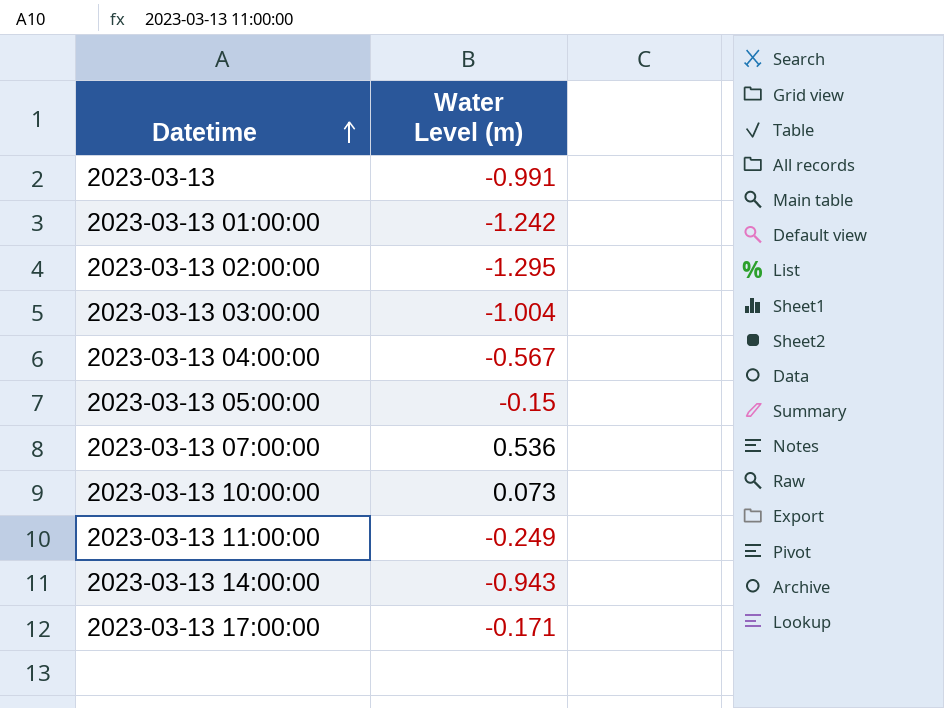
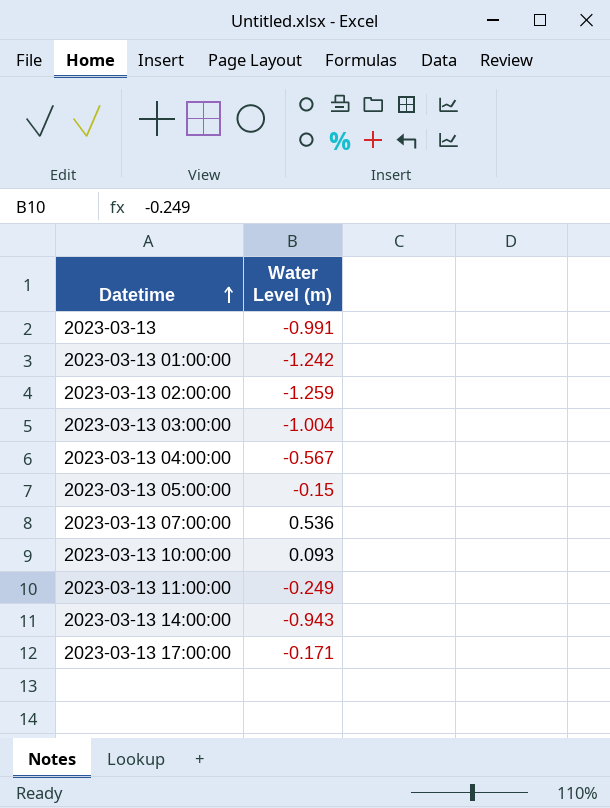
2023-03-13 02:00:00 | Water Level (m): -1.295 -> -1.259
2023-03-13 10:00:00 | Water Level (m): 0.073 -> 0.093

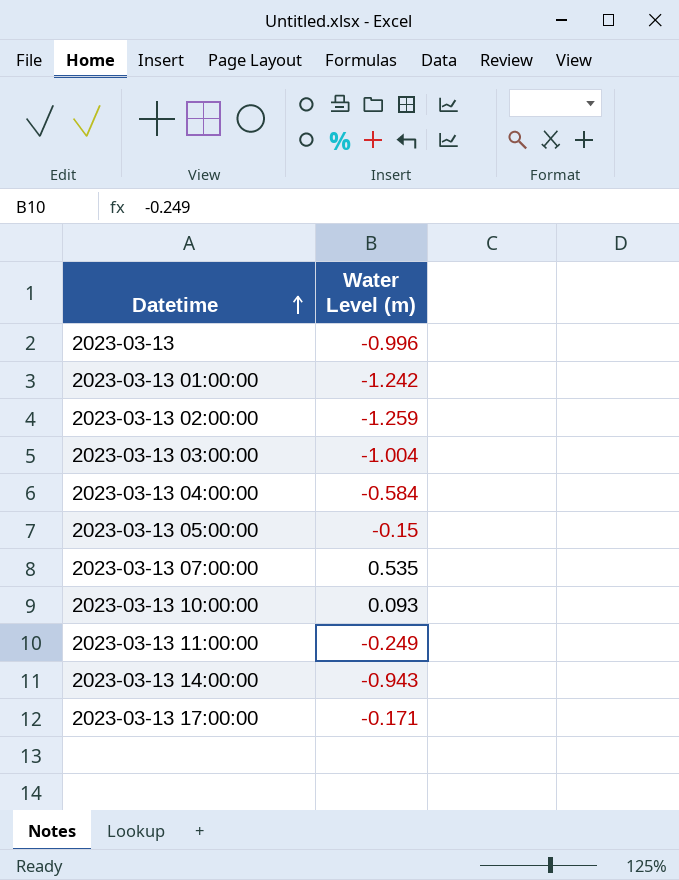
2023-03-13 | Water Level (m): -0.991 -> -0.996
2023-03-13 04:00:00 | Water Level (m): -0.567 -> -0.584
2023-03-13 07:00:00 | Water Level (m): 0.536 -> 0.535

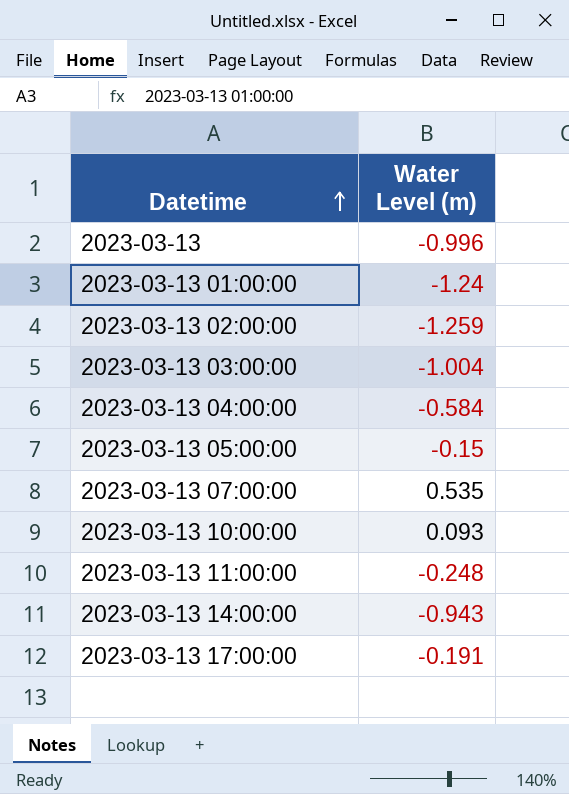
2023-03-13 01:00:00 | Water Level (m): -1.242 -> -1.24
2023-03-13 11:00:00 | Water Level (m): -0.249 -> -0.248
2023-03-13 17:00:00 | Water Level (m): -0.171 -> -0.191

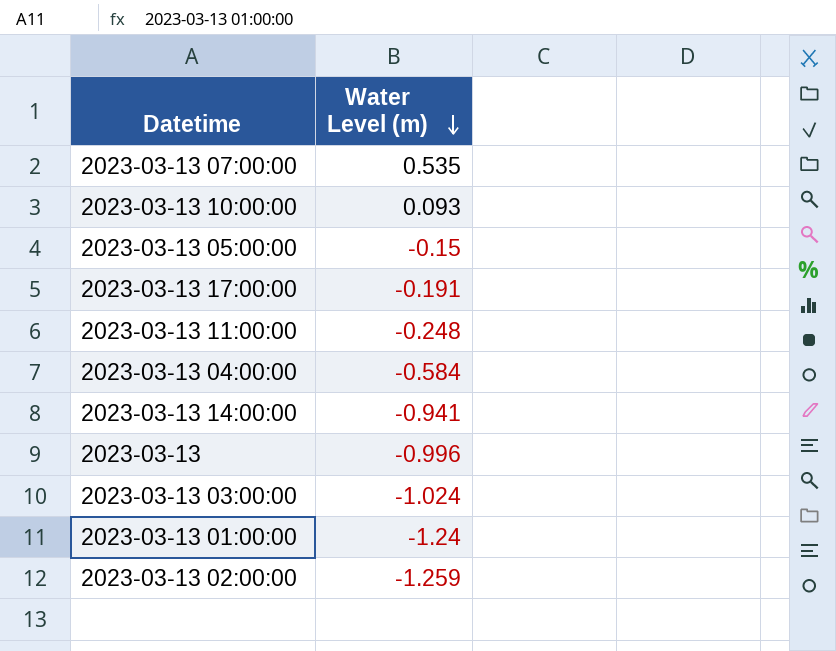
row order: Datetime ascending -> Water Level (m) descending
2023-03-13 14:00:00 | Water Level (m): -0.943 -> -0.941
2023-03-13 03:00:00 | Water Level (m): -1.004 -> -1.024

